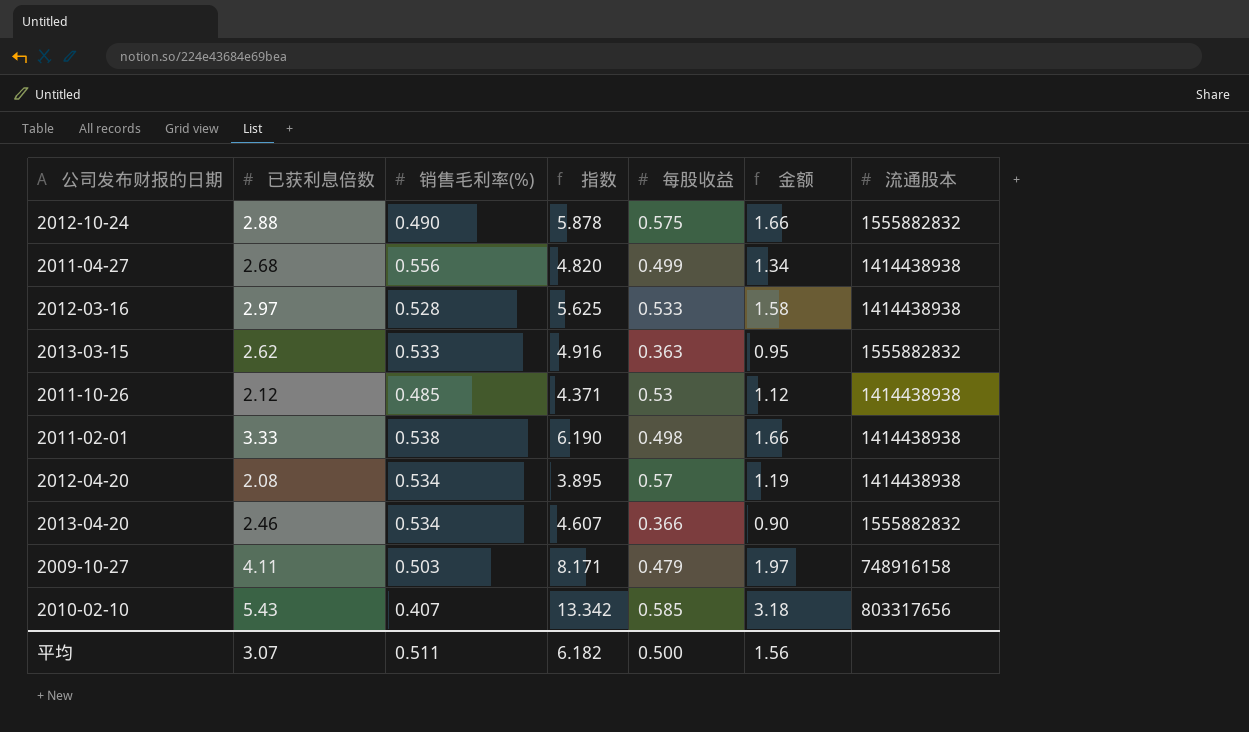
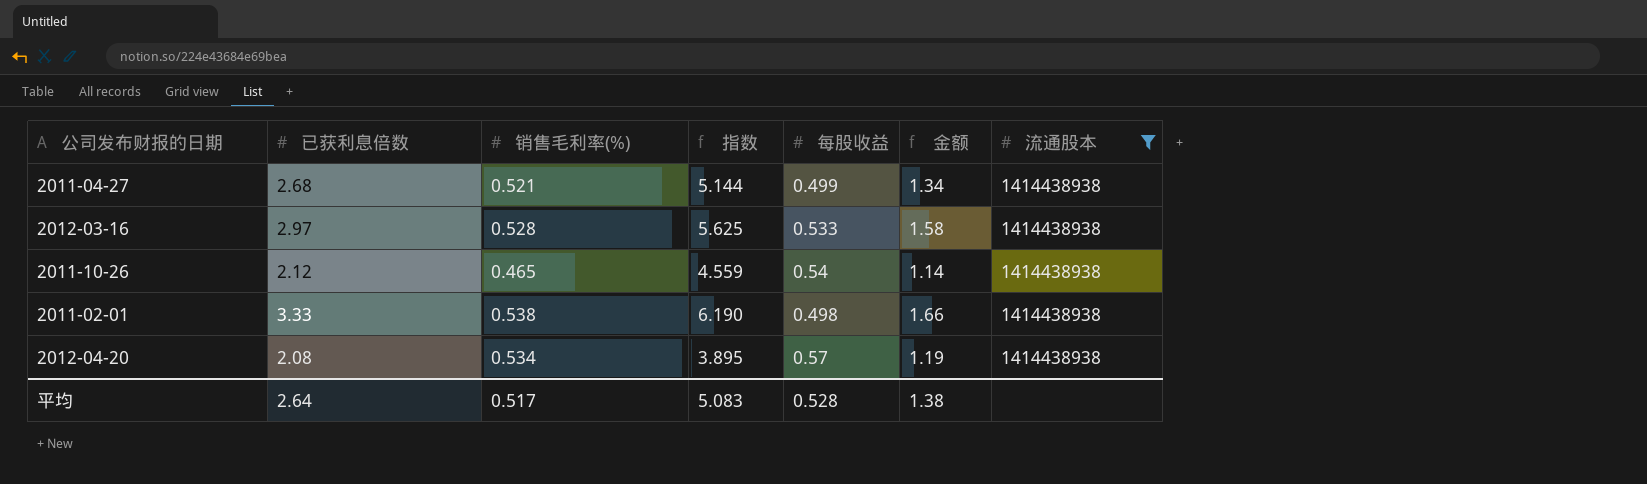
filter: none -> 流通股本 = 1414438938
2011-04-27 | 销售毛利率(%): 0.556 -> 0.521
2011-04-27 | 指数: 4.820 -> 5.144
2011-10-26 | 销售毛利率(%): 0.485 -> 0.465
2011-10-26 | 指数: 4.371 -> 4.559
2011-10-26 | 每股收益: 0.53 -> 0.54
2011-10-26 | 金额: 1.12 -> 1.14
平均 | 已获利息倍数: 3.07 -> 2.64
平均 | 销售毛利率(%): 0.511 -> 0.517
平均 | 指数: 6.182 -> 5.083
平均 | 每股收益: 0.500 -> 0.528
平均 | 金额: 1.56 -> 1.38

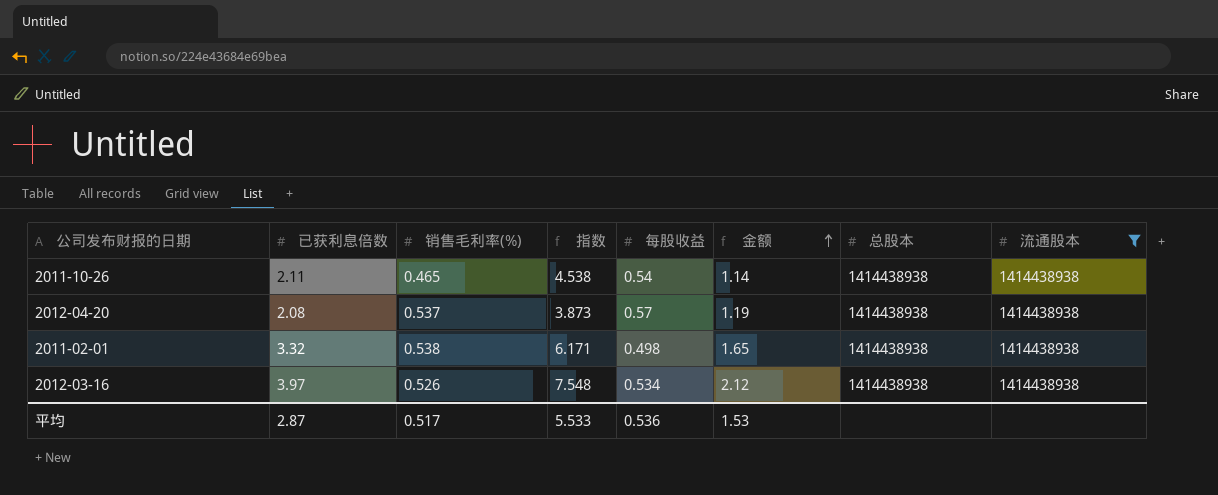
row order: none -> 金额 ascending
column 总股本 | position: none -> 7
row 2011-04-27: 2.68 | 0.521 | 5.144 | 0.499 | 1.34 | 1414438938 -> none
2011-10-26 | 已获利息倍数: 2.12 -> 2.11
2011-10-26 | 指数: 4.559 -> 4.538
2012-04-20 | 销售毛利率(%): 0.534 -> 0.537
2012-04-20 | 指数: 3.895 -> 3.873
2011-02-01 | 已获利息倍数: 3.33 -> 3.32
2011-02-01 | 指数: 6.190 -> 6.171
2011-02-01 | 金额: 1.66 -> 1.65
2012-03-16 | 已获利息倍数: 2.97 -> 3.97
2012-03-16 | 销售毛利率(%): 0.528 -> 0.526
2012-03-16 | 指数: 5.625 -> 7.548
2012-03-16 | 每股收益: 0.533 -> 0.534
2012-03-16 | 金额: 1.58 -> 2.12
平均 | 已获利息倍数: 2.64 -> 2.87
平均 | 指数: 5.083 -> 5.533
平均 | 每股收益: 0.528 -> 0.536
平均 | 金额: 1.38 -> 1.53

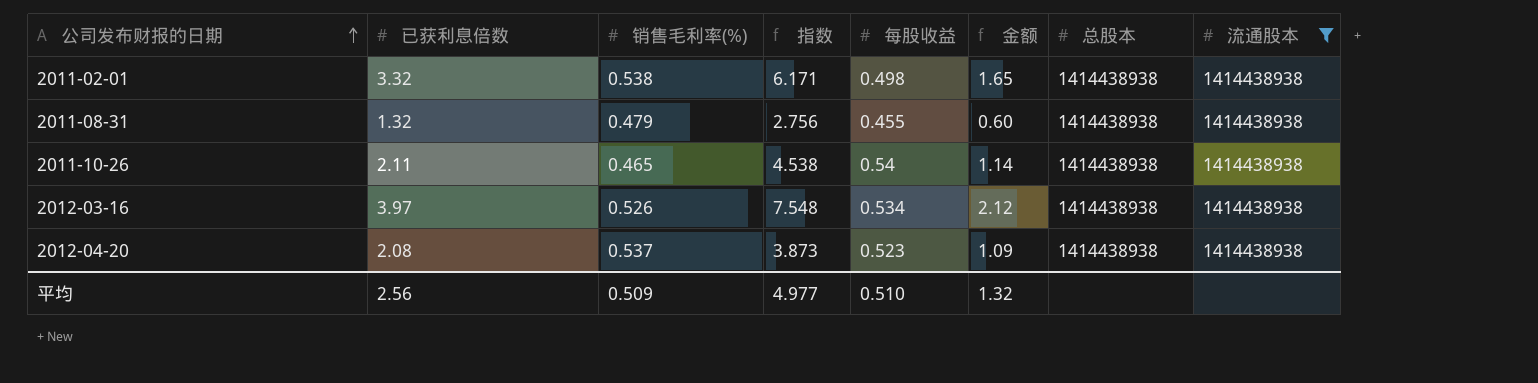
row order: 金额 ascending -> 公司发布财报的日期 ascending
row 2011-08-31: none -> 1.32 | 0.479 | 2.756 | 0.455 | 0.60 | 1414438938 | 1414438938
2012-04-20 | 每股收益: 0.57 -> 0.523
2012-04-20 | 金额: 1.19 -> 1.09
平均 | 已获利息倍数: 2.87 -> 2.56
平均 | 销售毛利率(%): 0.517 -> 0.509
平均 | 指数: 5.533 -> 4.977
平均 | 每股收益: 0.536 -> 0.510
平均 | 金额: 1.53 -> 1.32

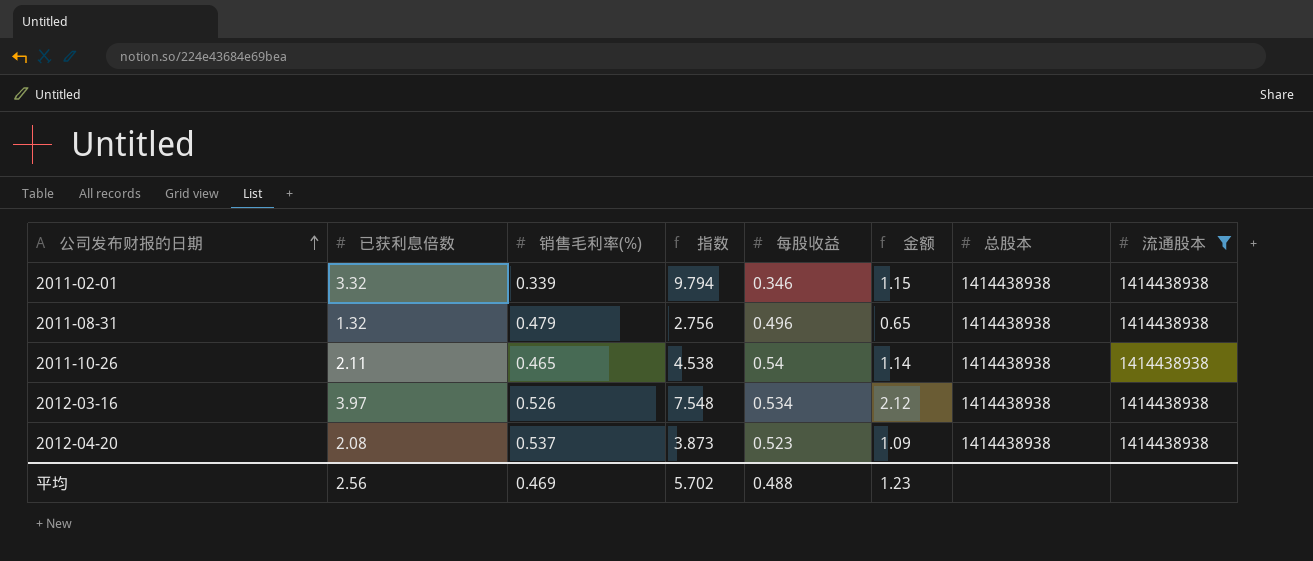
2011-02-01 | 销售毛利率(%): 0.538 -> 0.339
2011-02-01 | 指数: 6.171 -> 9.794
2011-02-01 | 每股收益: 0.498 -> 0.346
2011-02-01 | 金额: 1.65 -> 1.15
2011-08-31 | 每股收益: 0.455 -> 0.496
2011-08-31 | 金额: 0.60 -> 0.65
平均 | 销售毛利率(%): 0.509 -> 0.469
平均 | 指数: 4.977 -> 5.702
平均 | 每股收益: 0.510 -> 0.488
平均 | 金额: 1.32 -> 1.23

